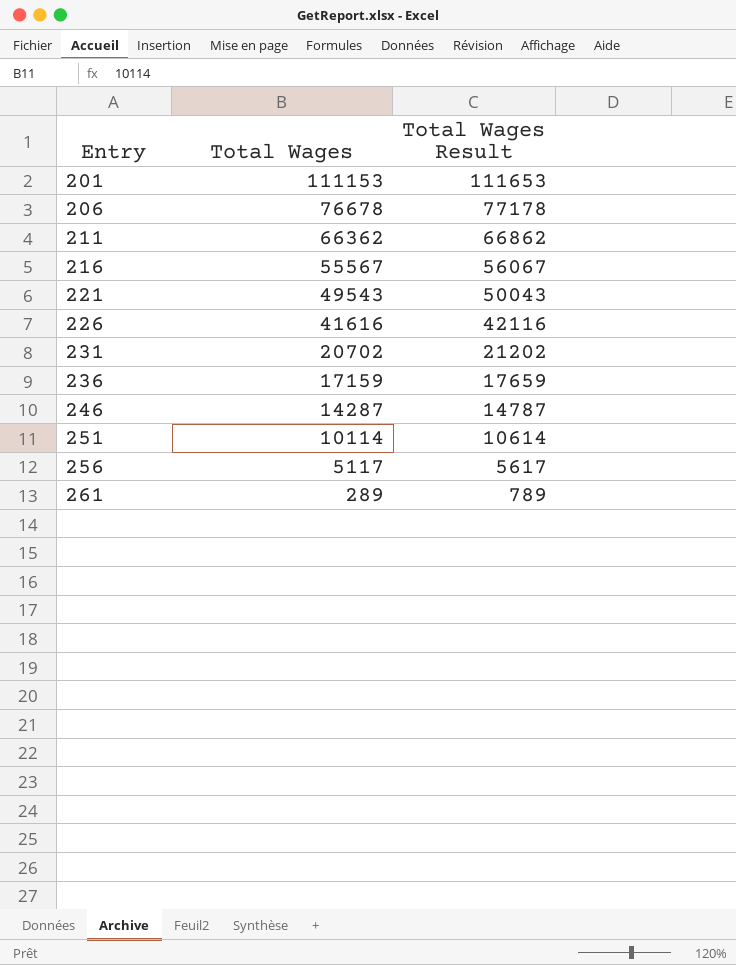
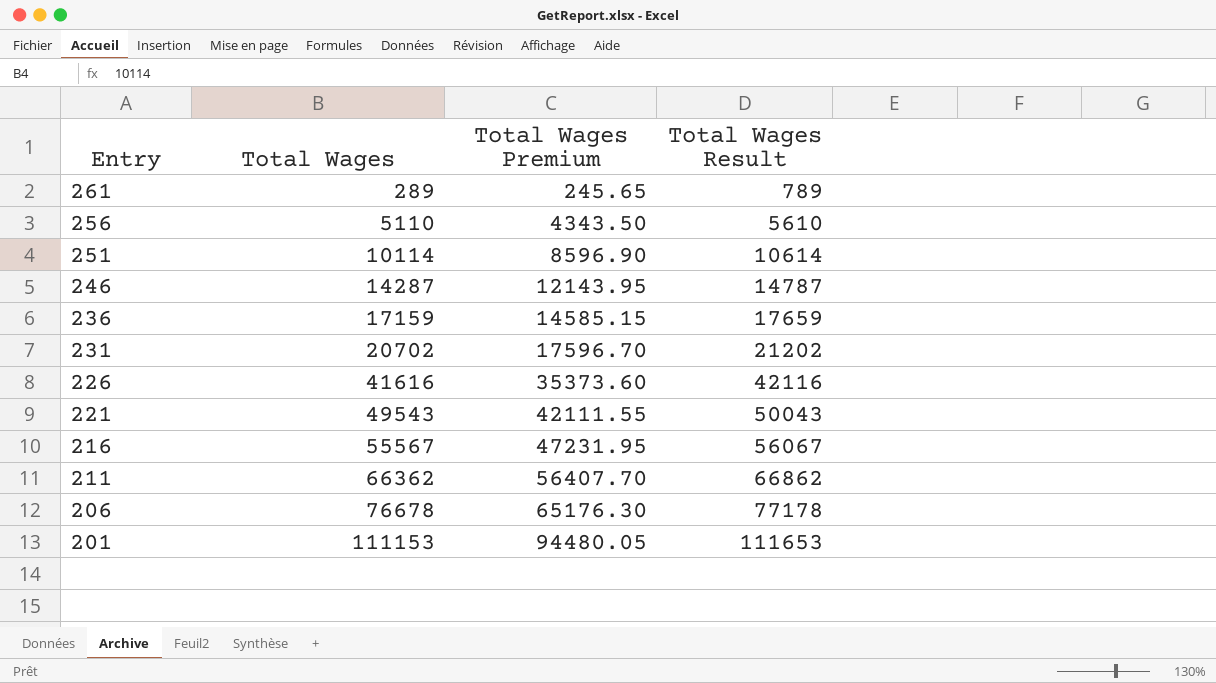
row order: Entry ascending -> Entry descending
column Total Wages Premium | formula: none -> [Total Wages] * 0.85
256 | Total Wages: 5117 -> 5110
256 | Total Wages Result: 5617 -> 5610

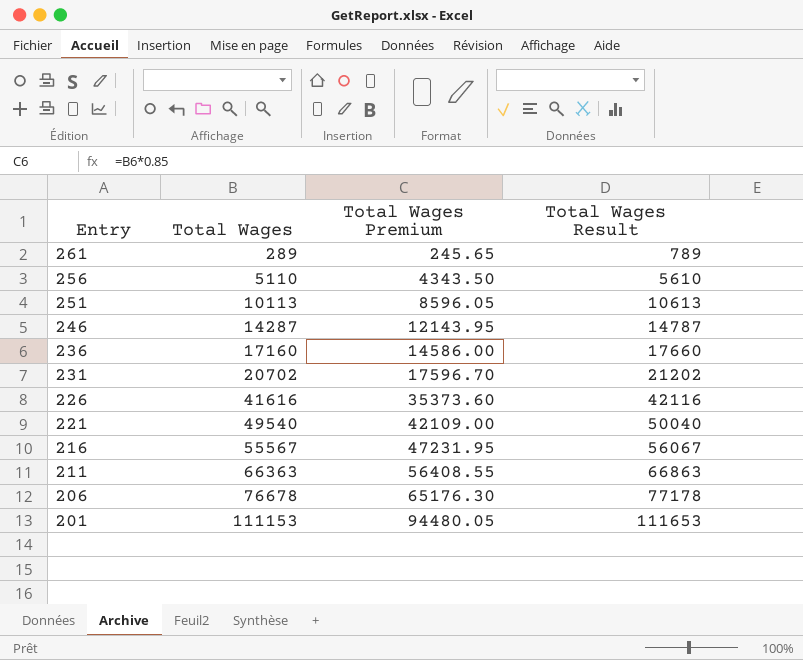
251 | Total Wages: 10114 -> 10113
251 | Total Wages Premium: 8596.90 -> 8596.05
251 | Total Wages Result: 10614 -> 10613
236 | Total Wages: 17159 -> 17160
236 | Total Wages Premium: 14585.15 -> 14586.00
236 | Total Wages Result: 17659 -> 17660
221 | Total Wages: 49543 -> 49540
221 | Total Wages Premium: 42111.55 -> 42109.00
221 | Total Wages Result: 50043 -> 50040
211 | Total Wages: 66362 -> 66363
211 | Total Wages Premium: 56407.70 -> 56408.55
211 | Total Wages Result: 66862 -> 66863

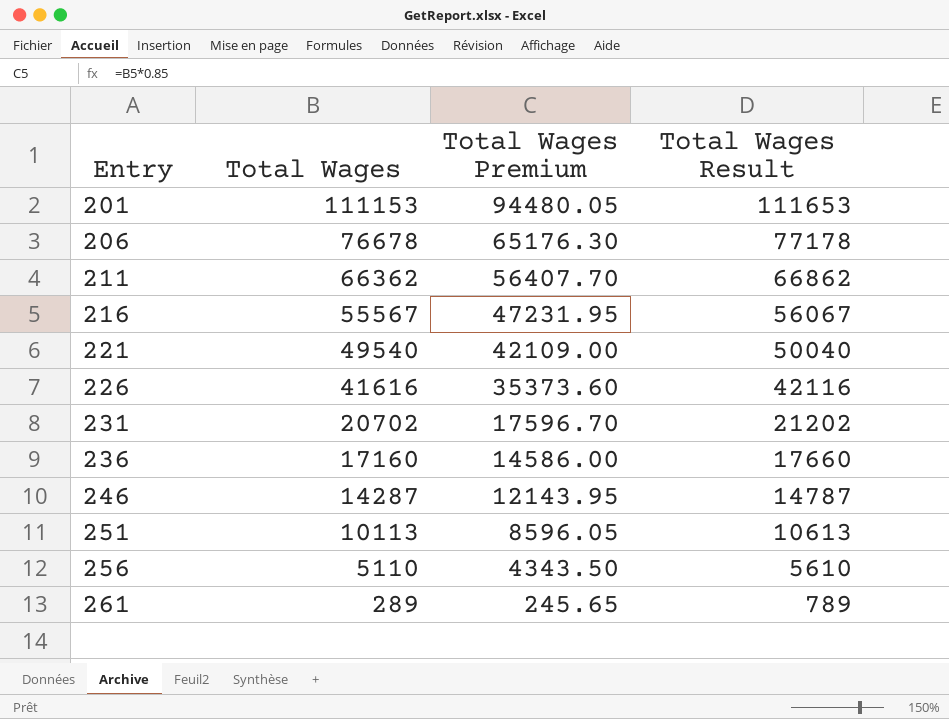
row order: Entry descending -> Entry ascending
211 | Total Wages: 66363 -> 66362
211 | Total Wages Premium: 56408.55 -> 56407.70
211 | Total Wages Result: 66863 -> 66862

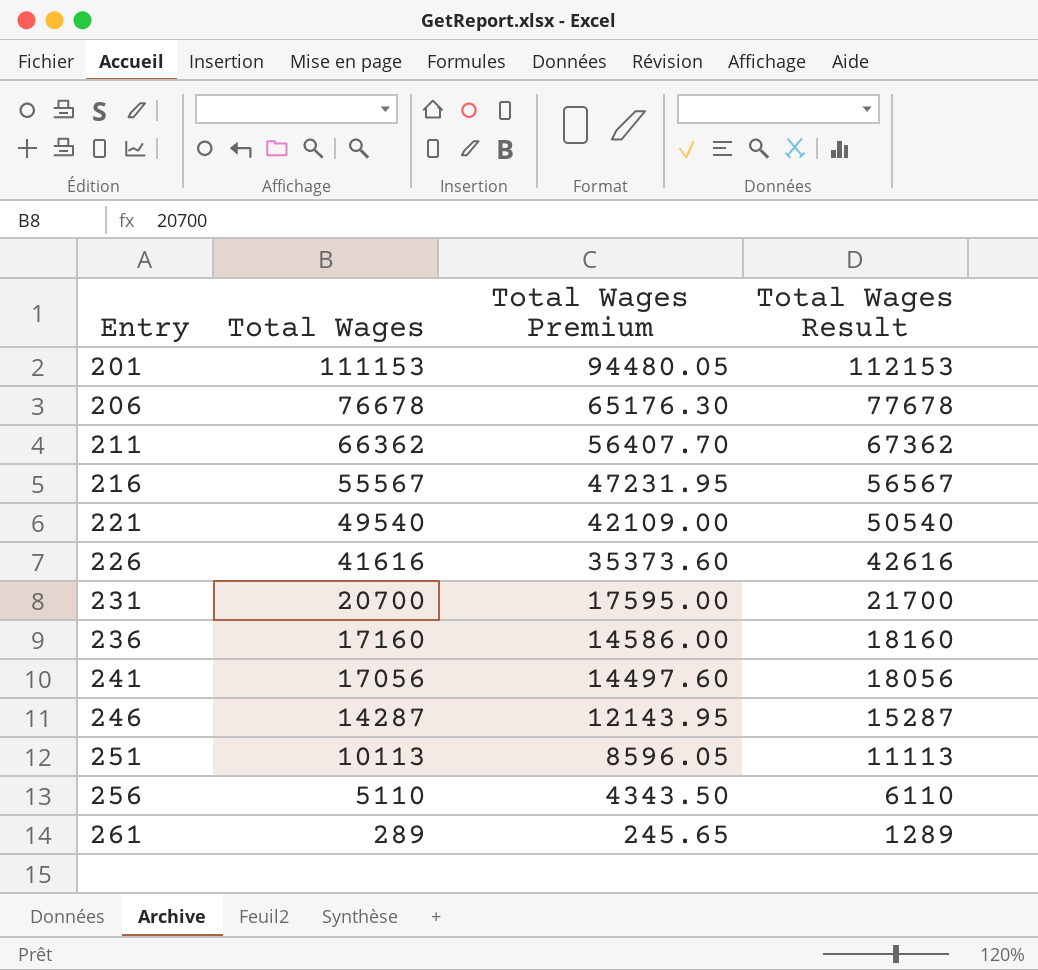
column Total Wages Result | formula: [Total Wages] + 500 -> [Total Wages] + 1000
231 | Total Wages: 20702 -> 20700
231 | Total Wages Premium: 17596.70 -> 17595.00
row 241: none -> 17056 | 14497.60 | 18056

